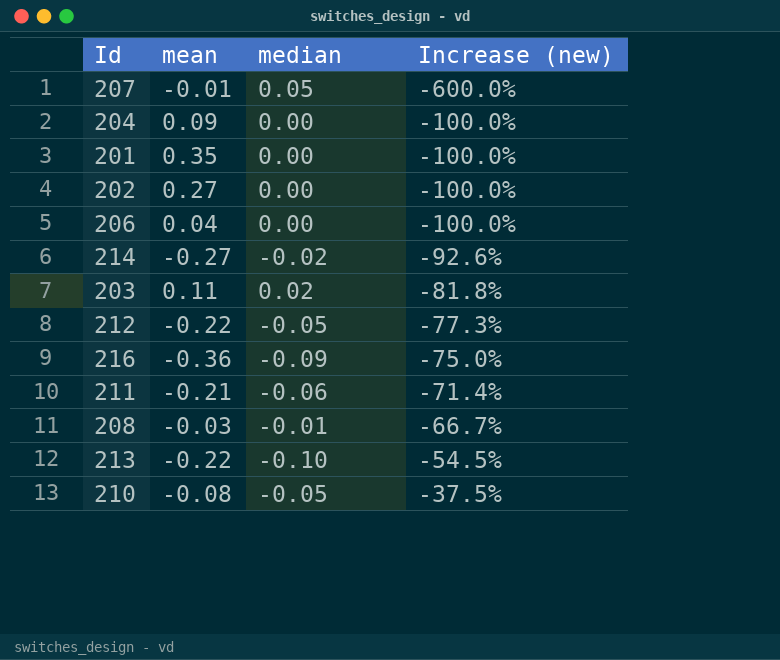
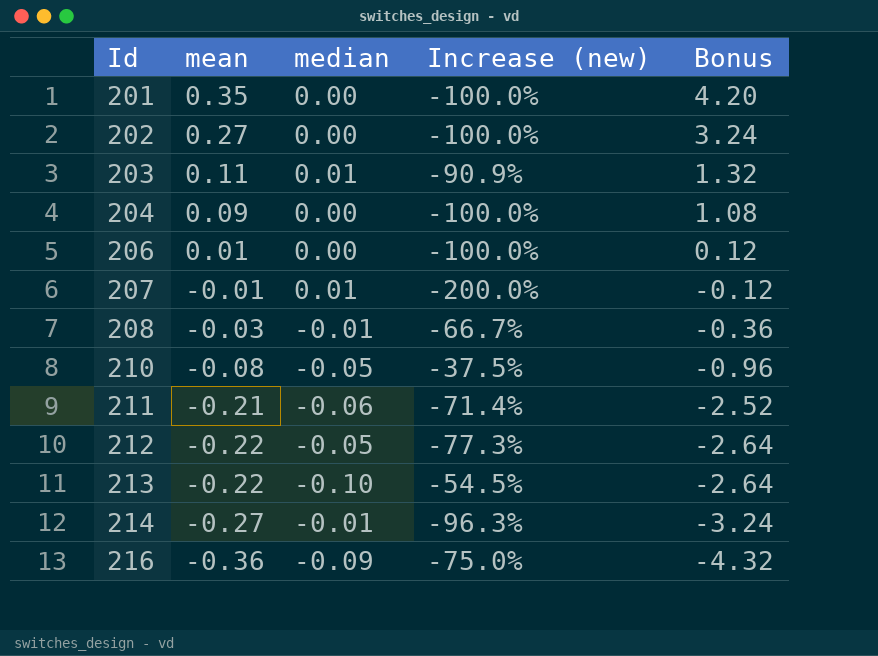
row order: Increase (new) ascending -> Id ascending
column Bonus | formula: none -> [mean] * 12
203 | median: 0.02 -> 0.01
203 | Increase (new): -81.8% -> -90.9%
206 | mean: 0.04 -> 0.01
207 | median: 0.05 -> 0.01
207 | Increase (new): -600.0% -> -200.0%
214 | median: -0.02 -> -0.01
214 | Increase (new): -92.6% -> -96.3%

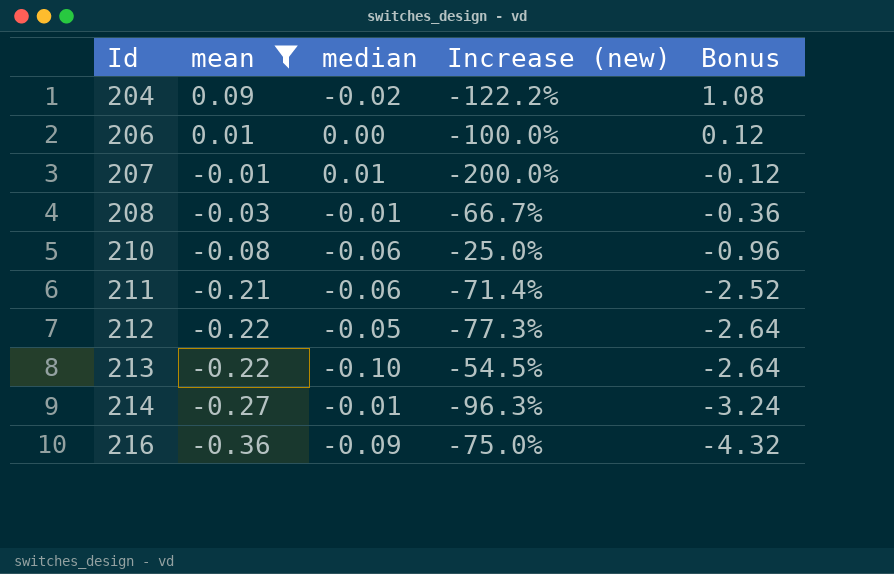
filter: none -> mean <= 0.09
204 | median: 0.00 -> -0.02
204 | Increase (new): -100.0% -> -122.2%
210 | median: -0.05 -> -0.06
210 | Increase (new): -37.5% -> -25.0%

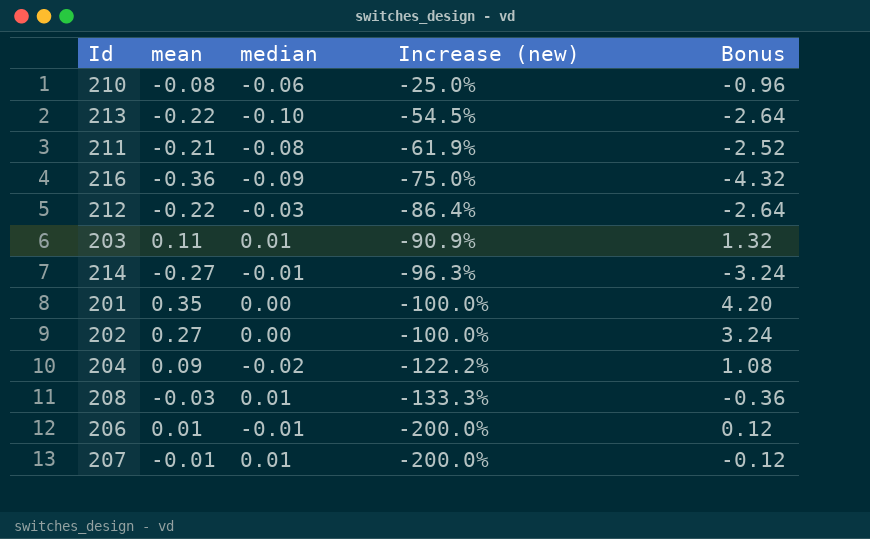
filter: mean <= 0.09 -> none
row order: Id ascending -> Increase (new) descending
211 | median: -0.06 -> -0.08
211 | Increase (new): -71.4% -> -61.9%
212 | median: -0.05 -> -0.03
212 | Increase (new): -77.3% -> -86.4%
208 | median: -0.01 -> 0.01
208 | Increase (new): -66.7% -> -133.3%
206 | median: 0.00 -> -0.01
206 | Increase (new): -100.0% -> -200.0%

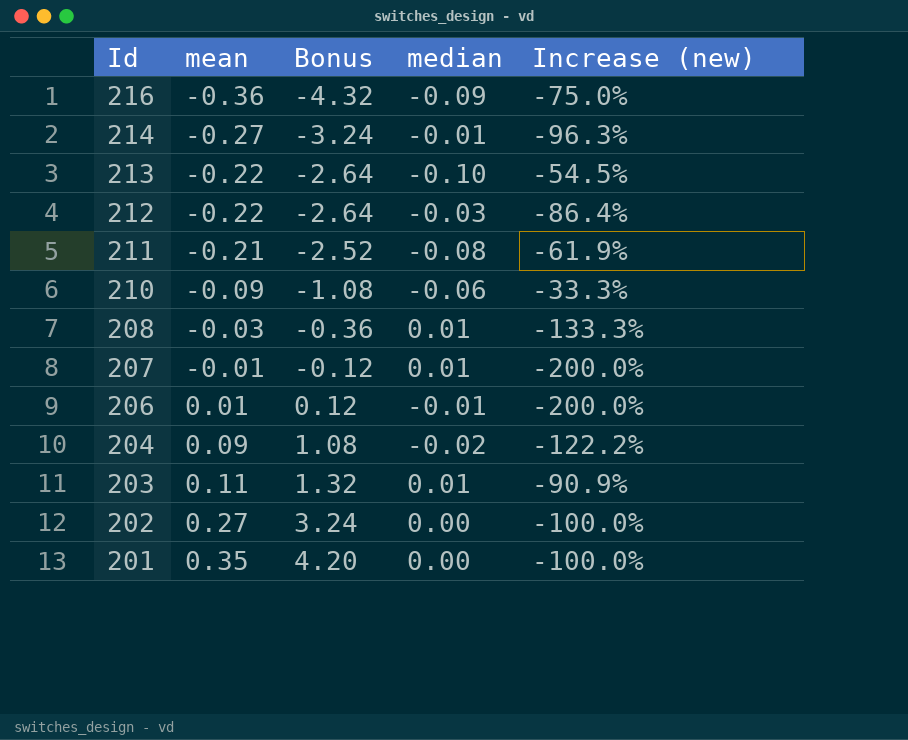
row order: Increase (new) descending -> Id descending
column Bonus | position: 5 -> 3
210 | mean: -0.08 -> -0.09
210 | Bonus: -0.96 -> -1.08
210 | Increase (new): -25.0% -> -33.3%

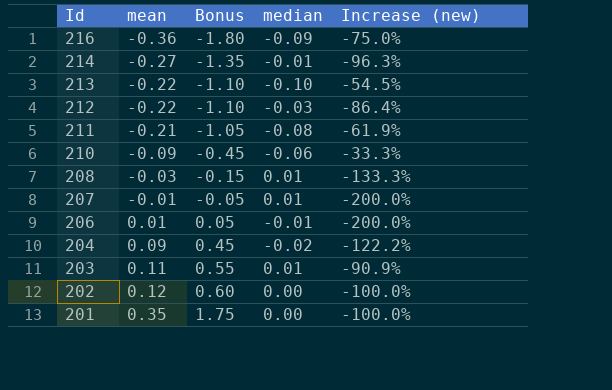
column Bonus | formula: [mean] * 12 -> [mean] * 5
202 | mean: 0.27 -> 0.12

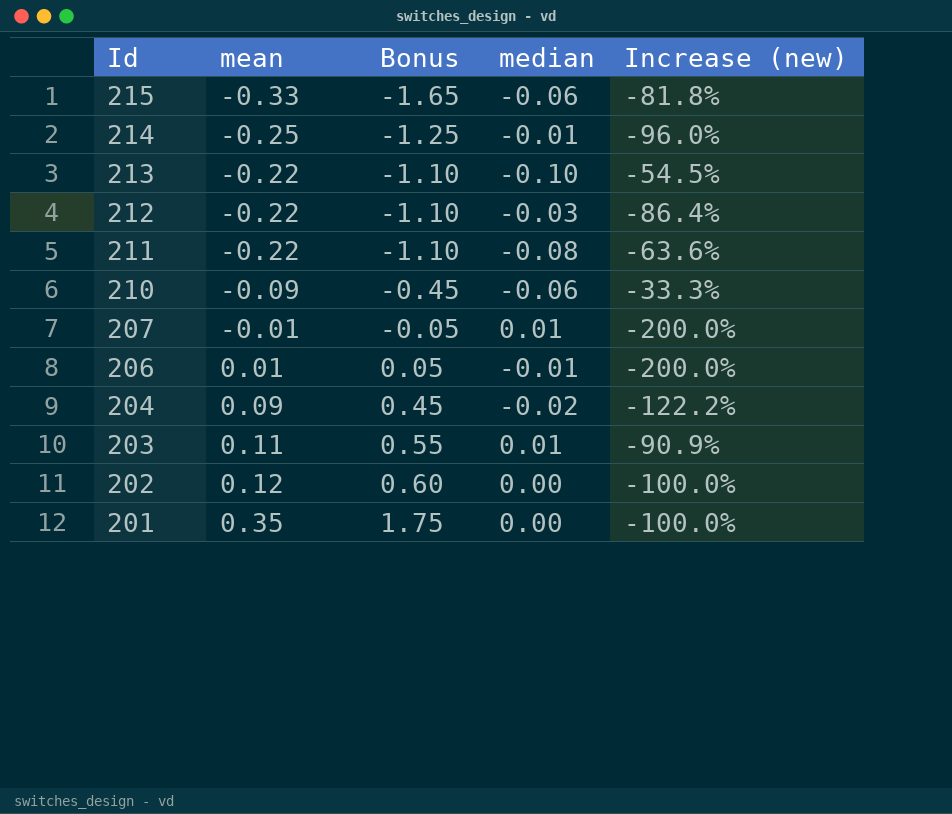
row 216: -0.36 | -1.80 | -0.09 | -75.0% -> none
row 208: -0.03 | -0.15 | 0.01 | -133.3% -> none
row 215: none -> -0.33 | -1.65 | -0.06 | -81.8%
214 | mean: -0.27 -> -0.25
214 | Bonus: -1.35 -> -1.25
214 | Increase (new): -96.3% -> -96.0%
211 | mean: -0.21 -> -0.22
211 | Bonus: -1.05 -> -1.10
211 | Increase (new): -61.9% -> -63.6%

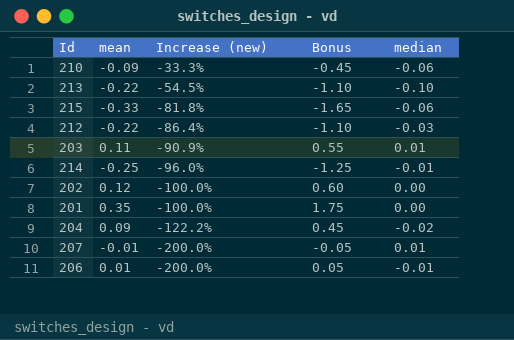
row order: Id descending -> Increase (new) descending
column Increase (new) | position: 5 -> 3
row 211: -0.22 | -1.10 | -0.08 | -63.6% -> none

